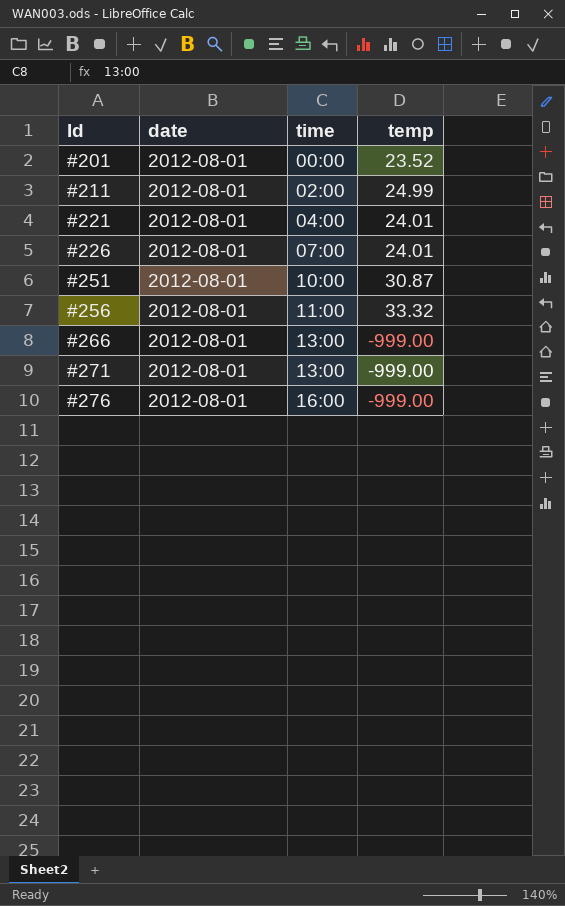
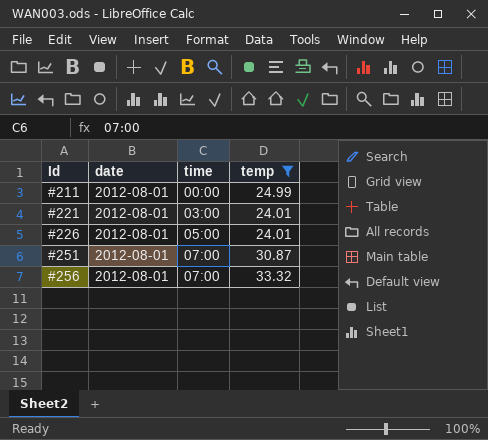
filter: none -> temp >= 24.01
#211 | time: 02:00 -> 00:00
#221 | time: 04:00 -> 03:00
#226 | time: 07:00 -> 05:00
#251 | time: 10:00 -> 07:00
#256 | time: 11:00 -> 07:00

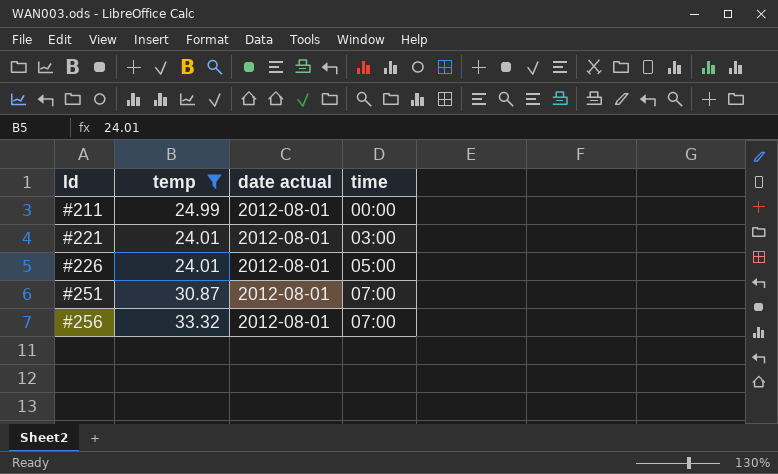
column temp | position: 4 -> 2
column name: date -> date actual

